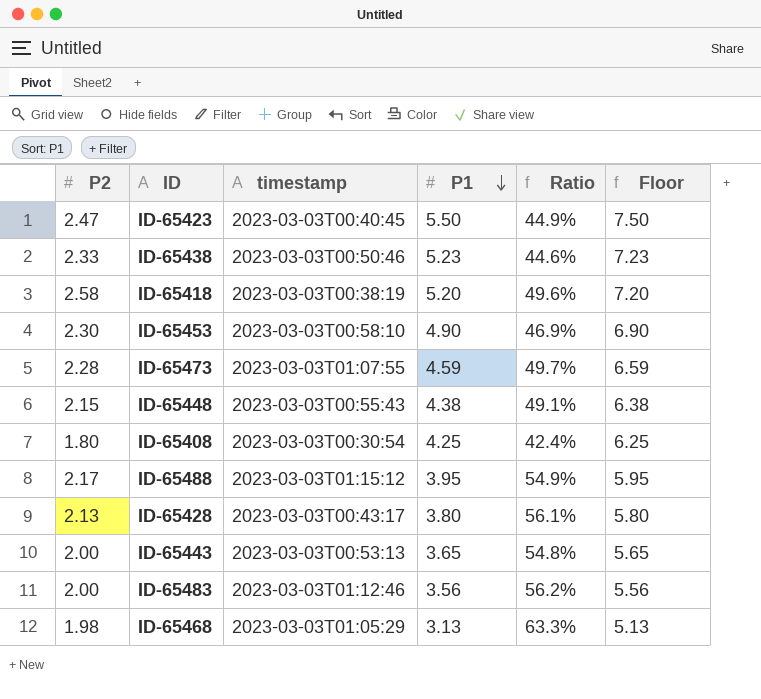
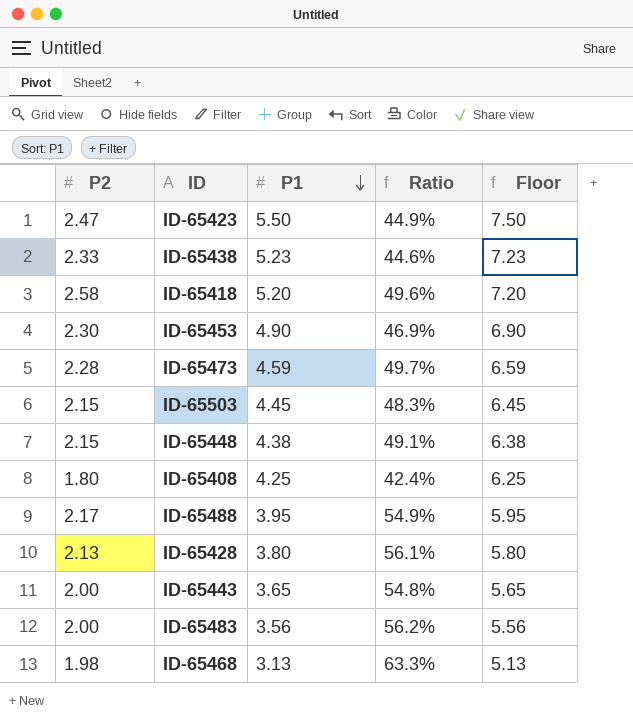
column timestamp | position: 3 -> none
row ID-65503: none -> 2.15 | 4.45 | 48.3% | 6.45

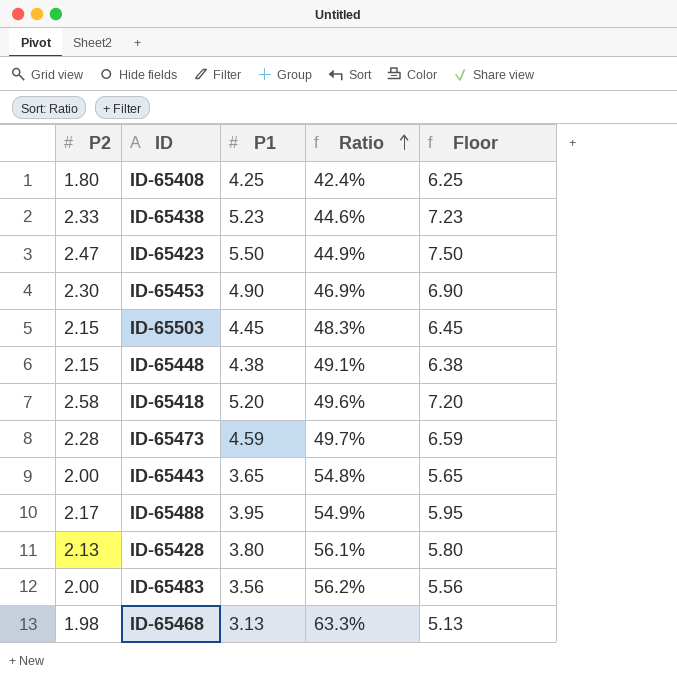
row order: P1 descending -> Ratio ascending

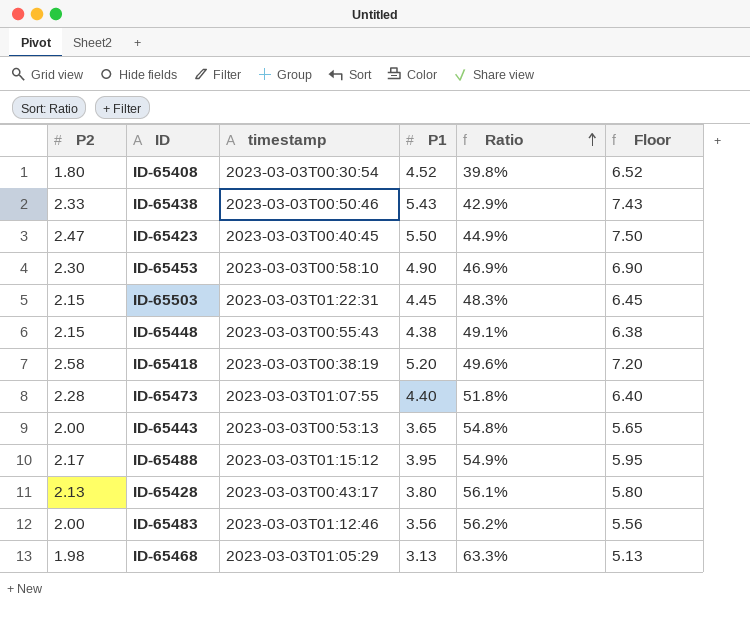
column timestamp | position: none -> 3
ID-65408 | P1: 4.25 -> 4.52
ID-65408 | Ratio: 42.4% -> 39.8%
ID-65408 | Floor: 6.25 -> 6.52
ID-65438 | P1: 5.23 -> 5.43
ID-65438 | Ratio: 44.6% -> 42.9%
ID-65438 | Floor: 7.23 -> 7.43
ID-65473 | P1: 4.59 -> 4.40
ID-65473 | Ratio: 49.7% -> 51.8%
ID-65473 | Floor: 6.59 -> 6.40

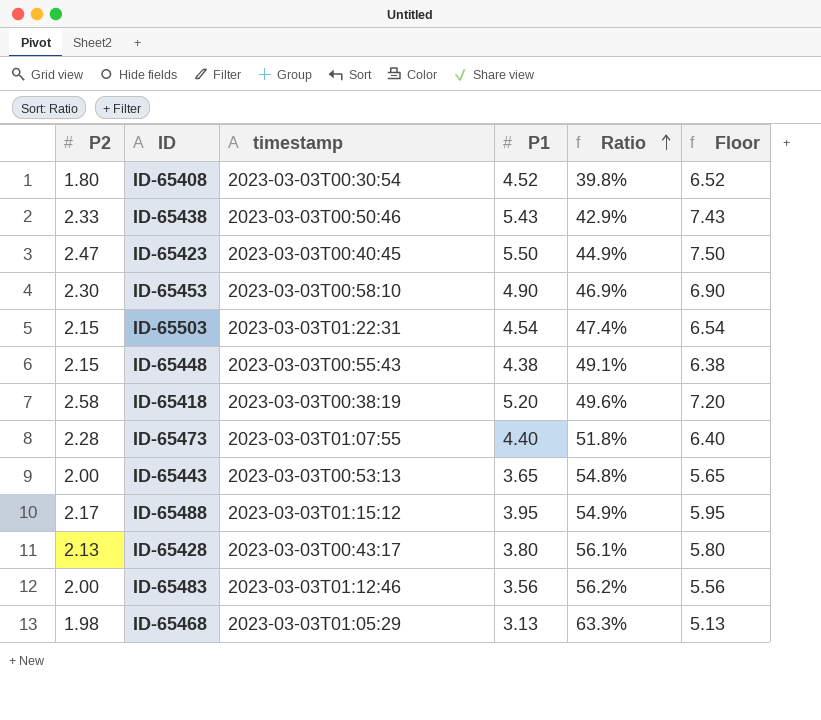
ID-65503 | P1: 4.45 -> 4.54
ID-65503 | Ratio: 48.3% -> 47.4%
ID-65503 | Floor: 6.45 -> 6.54

